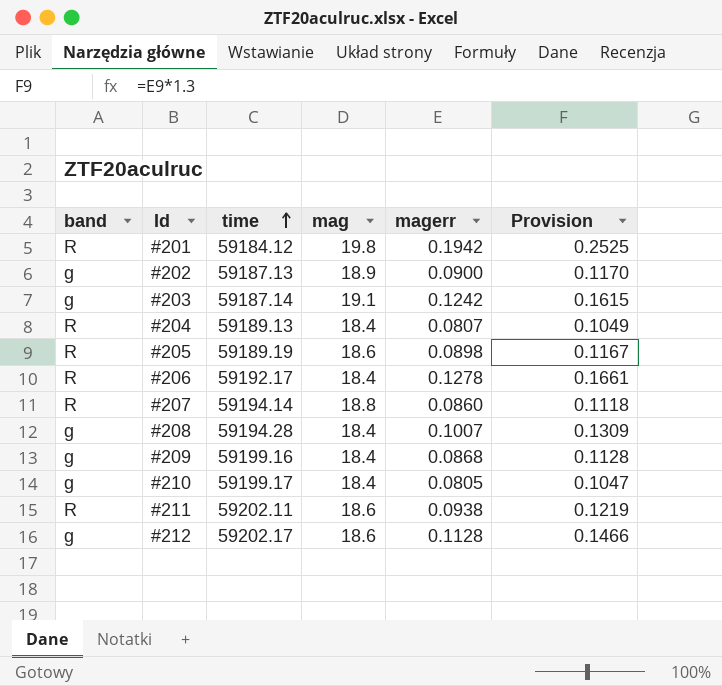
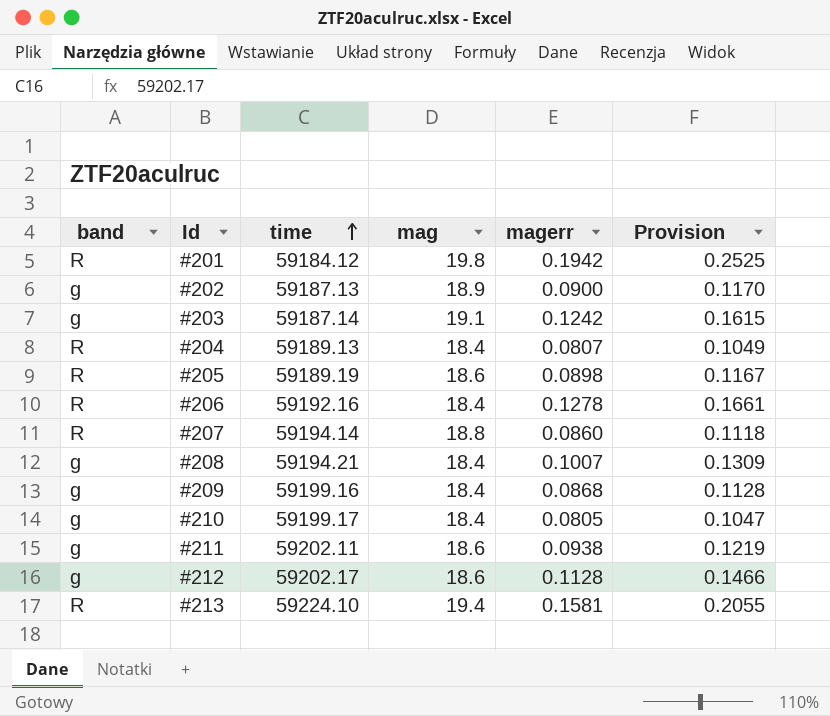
#206 | time: 59192.17 -> 59192.16
#208 | time: 59194.28 -> 59194.21
#211 | band: R -> g
row #213: none -> R | 59224.10 | 19.4 | 0.1581 | 0.2055

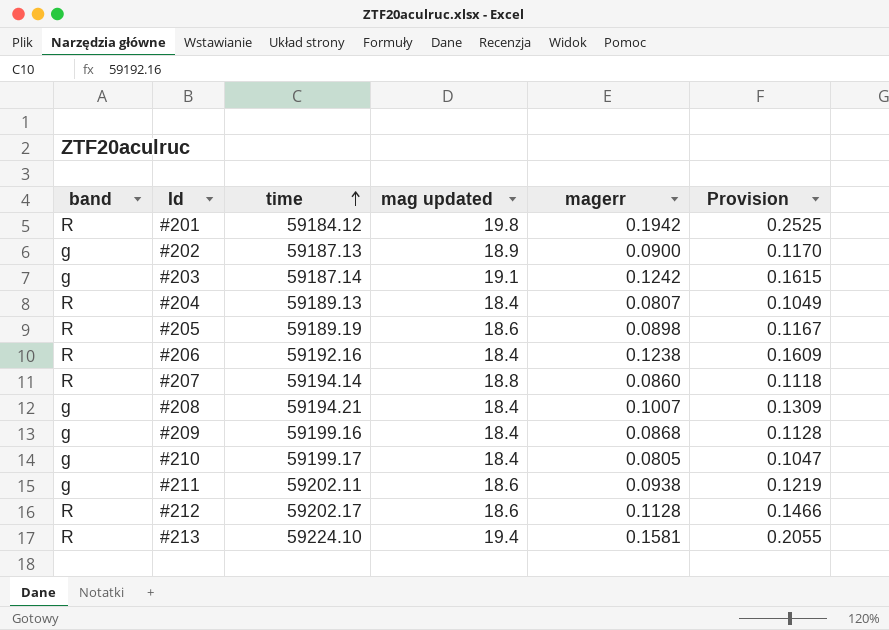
column name: mag -> mag updated
#206 | magerr: 0.1278 -> 0.1238
#206 | Provision: 0.1661 -> 0.1609
#212 | band: g -> R

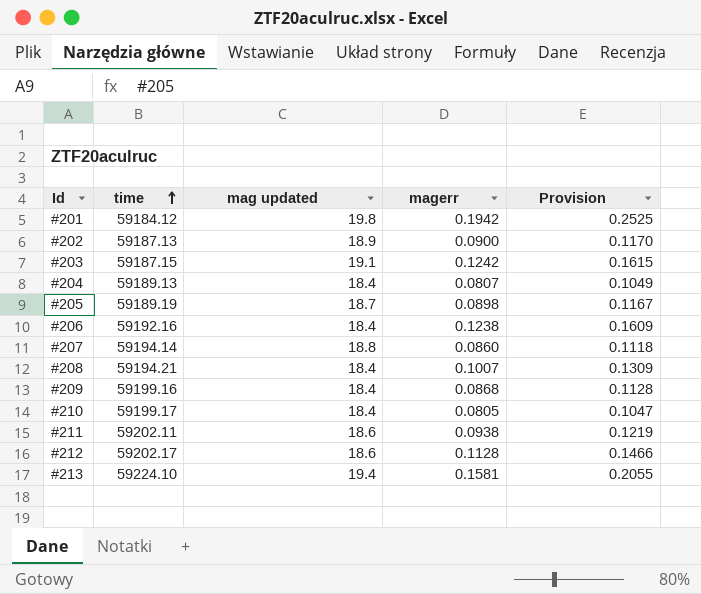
column band | position: 1 -> none
#203 | time: 59187.14 -> 59187.15
#205 | mag updated: 18.6 -> 18.7

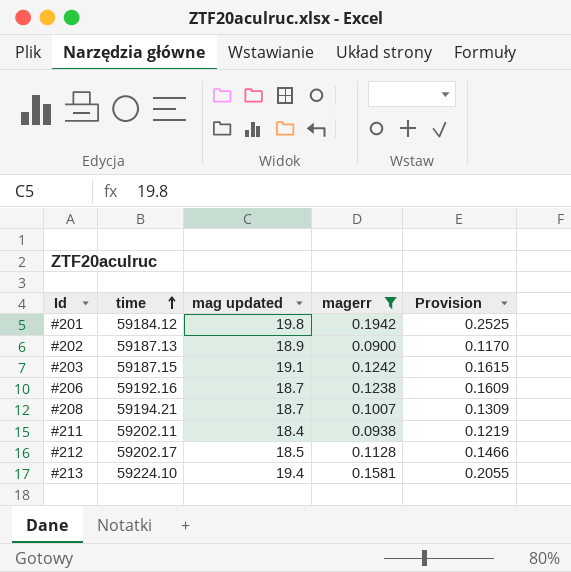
filter: none -> magerr >= 0.0900
#206 | mag updated: 18.4 -> 18.7
#208 | mag updated: 18.4 -> 18.7
#211 | mag updated: 18.6 -> 18.4
#212 | mag updated: 18.6 -> 18.5

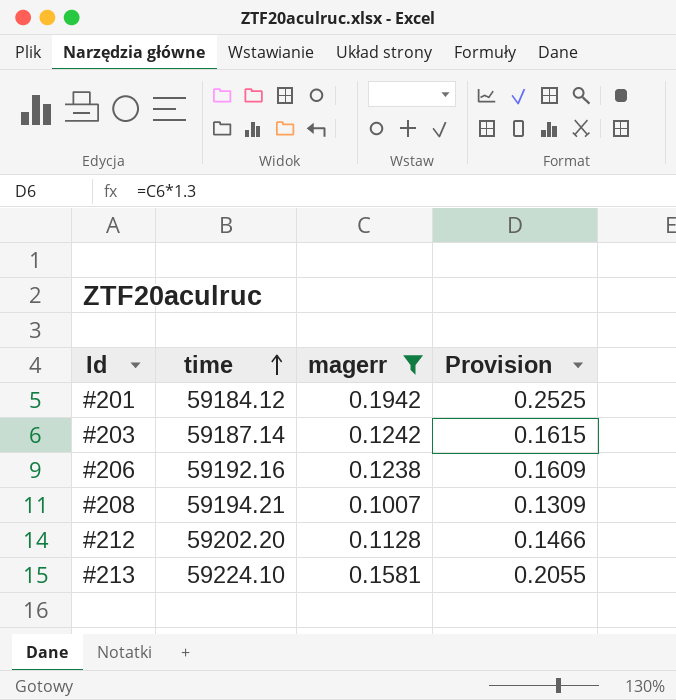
column mag updated | position: 3 -> none
row #202: 59187.13 | 18.9 | 0.0900 | 0.1170 -> none
row #211: 59202.11 | 18.4 | 0.0938 | 0.1219 -> none
#203 | time: 59187.15 -> 59187.14
#212 | time: 59202.17 -> 59202.20

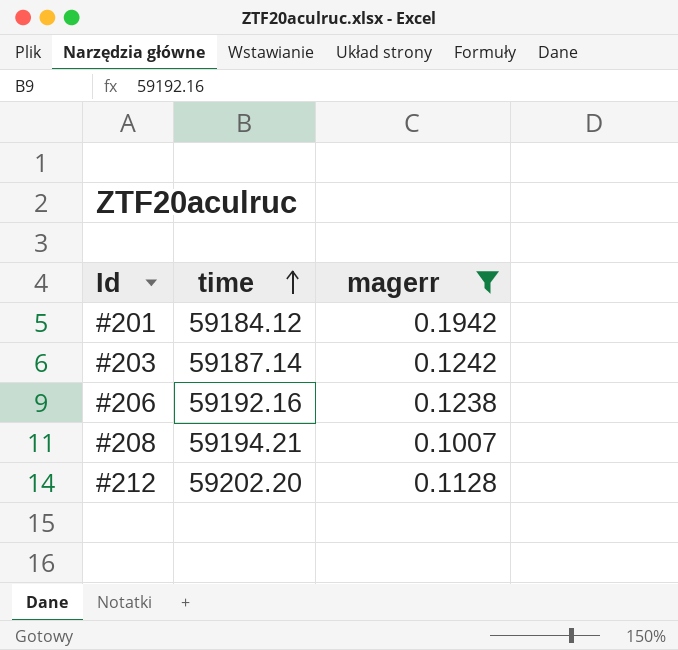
column Provision | formula: [magerr] * 1.3 -> none
row #213: 59224.10 | 0.1581 | 0.2055 -> none

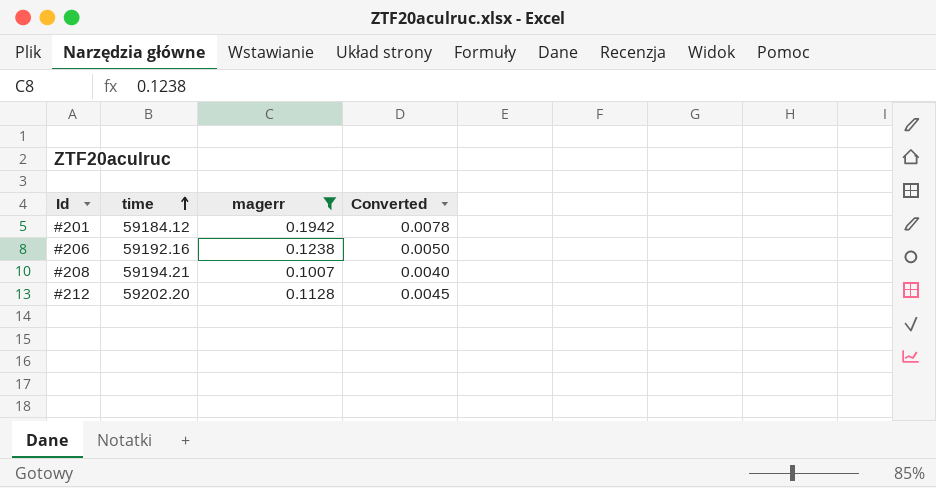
column Converted | formula: none -> [magerr] * 0.04
row #203: 59187.14 | 0.1242 -> none

